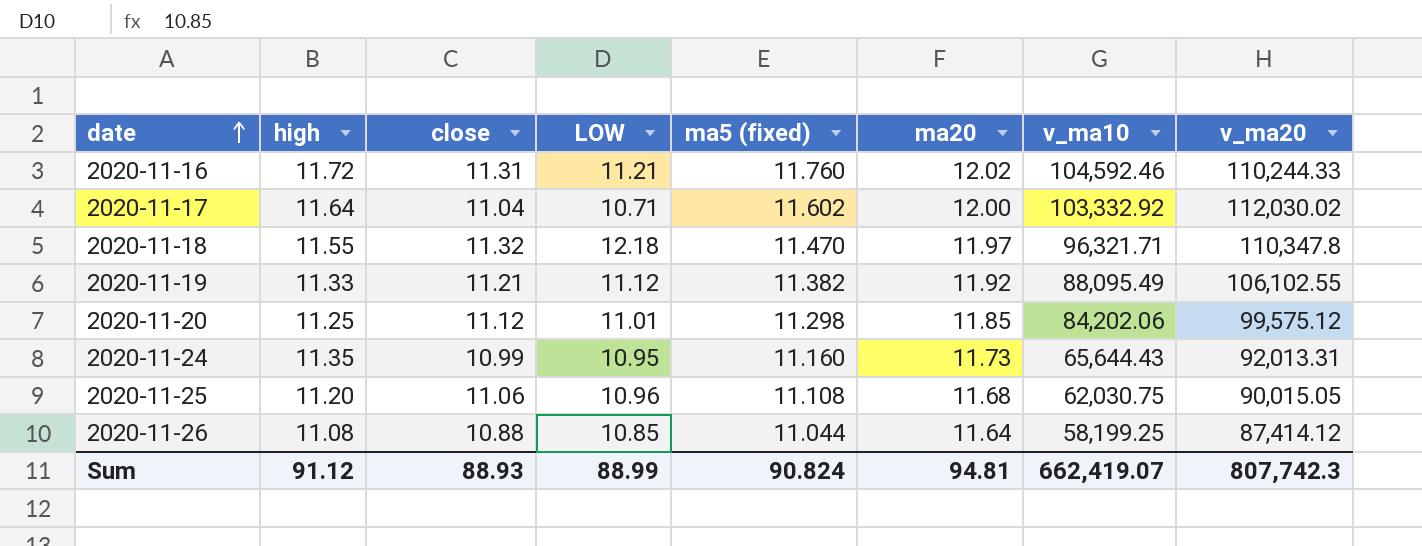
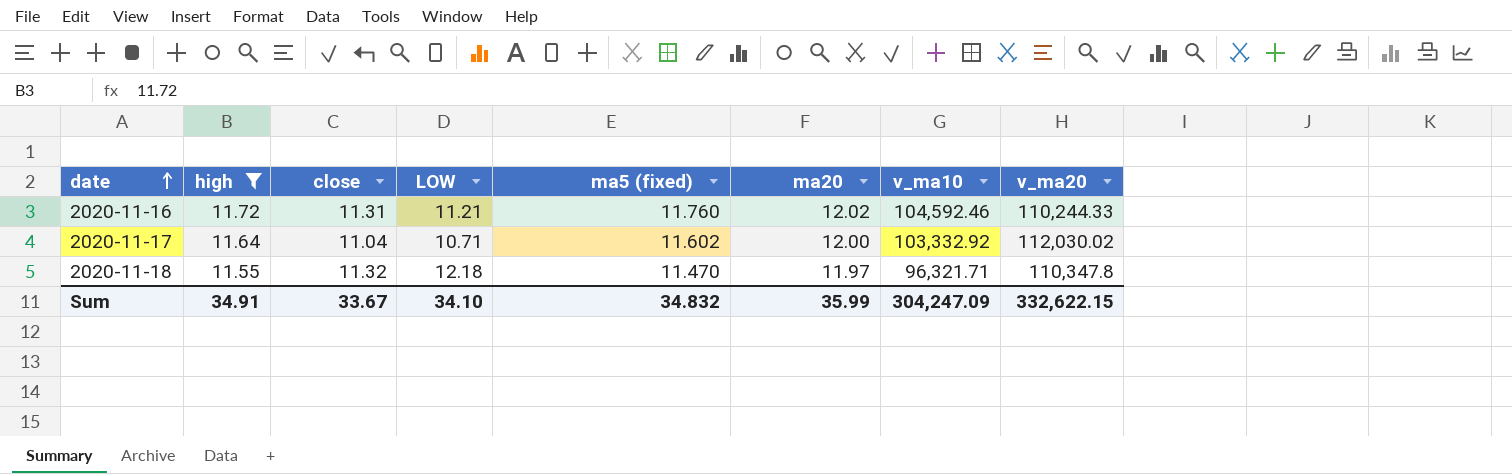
filter: none -> high >= 11.55
Sum | high: 91.12 -> 34.91
Sum | close: 88.93 -> 33.67
Sum | LOW: 88.99 -> 34.10
Sum | ma5 (fixed): 90.824 -> 34.832
Sum | ma20: 94.81 -> 35.99
Sum | v_ma10: 662,419.07 -> 304,247.09
Sum | v_ma20: 807,742.3 -> 332,622.15

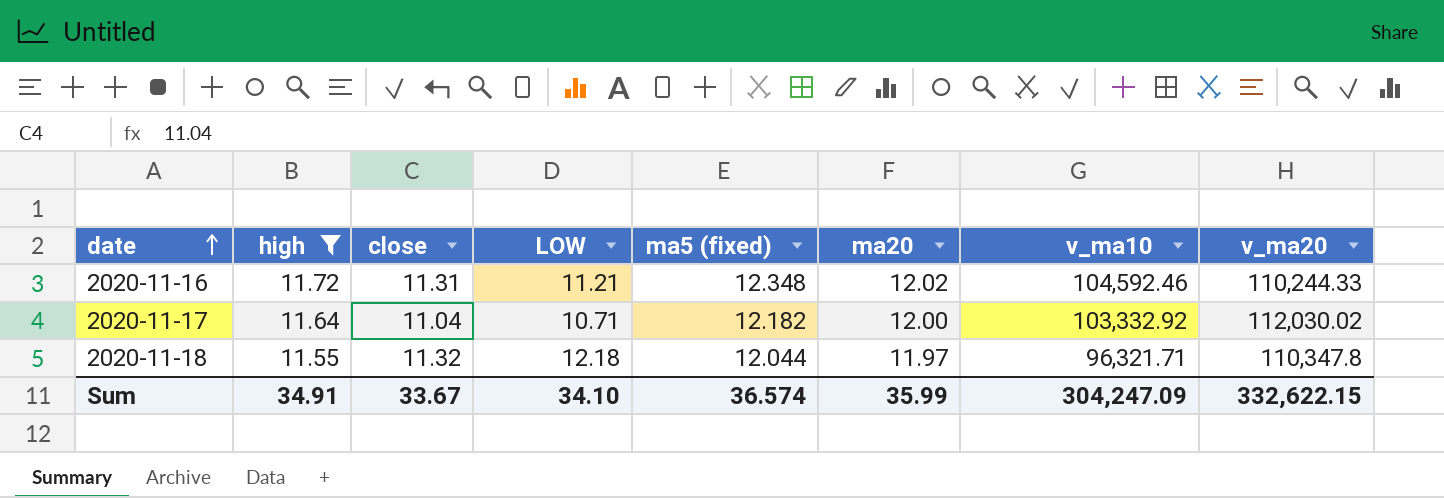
2020-11-16 | ma5 (fixed): 11.760 -> 12.348
2020-11-17 | ma5 (fixed): 11.602 -> 12.182
2020-11-18 | ma5 (fixed): 11.470 -> 12.044
Sum | ma5 (fixed): 34.832 -> 36.574

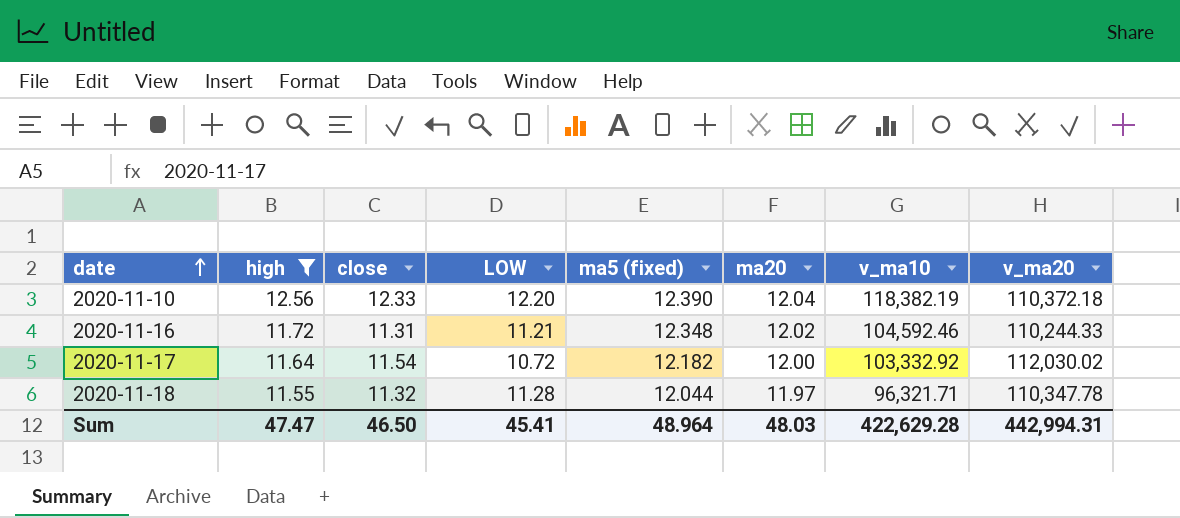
row 2020-11-10: none -> 12.56 | 12.33 | 12.20 | 12.390 | 12.04 | 118,382.19 | 110,372.18
2020-11-17 | close: 11.04 -> 11.54
2020-11-17 | LOW: 10.71 -> 10.72
2020-11-18 | LOW: 12.18 -> 11.28
2020-11-18 | v_ma20: 110,347.8 -> 110,347.78
Sum | high: 34.91 -> 47.47
Sum | close: 33.67 -> 46.50
Sum | LOW: 34.10 -> 45.41
Sum | ma5 (fixed): 36.574 -> 48.964
Sum | ma20: 35.99 -> 48.03
Sum | v_ma10: 304,247.09 -> 422,629.28
Sum | v_ma20: 332,622.15 -> 442,994.31

